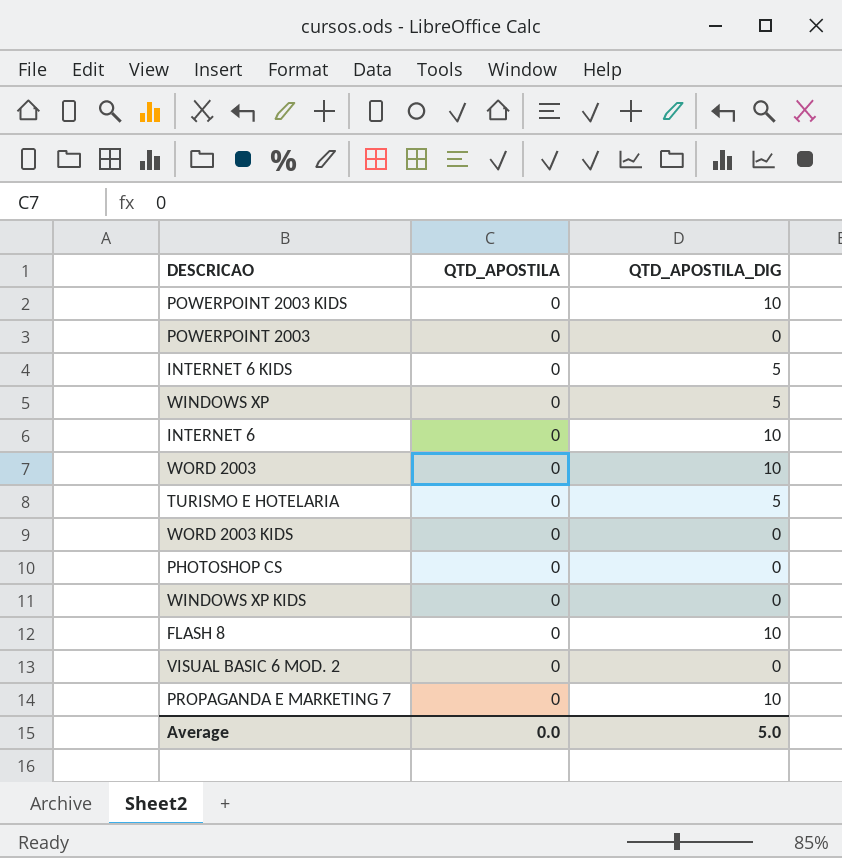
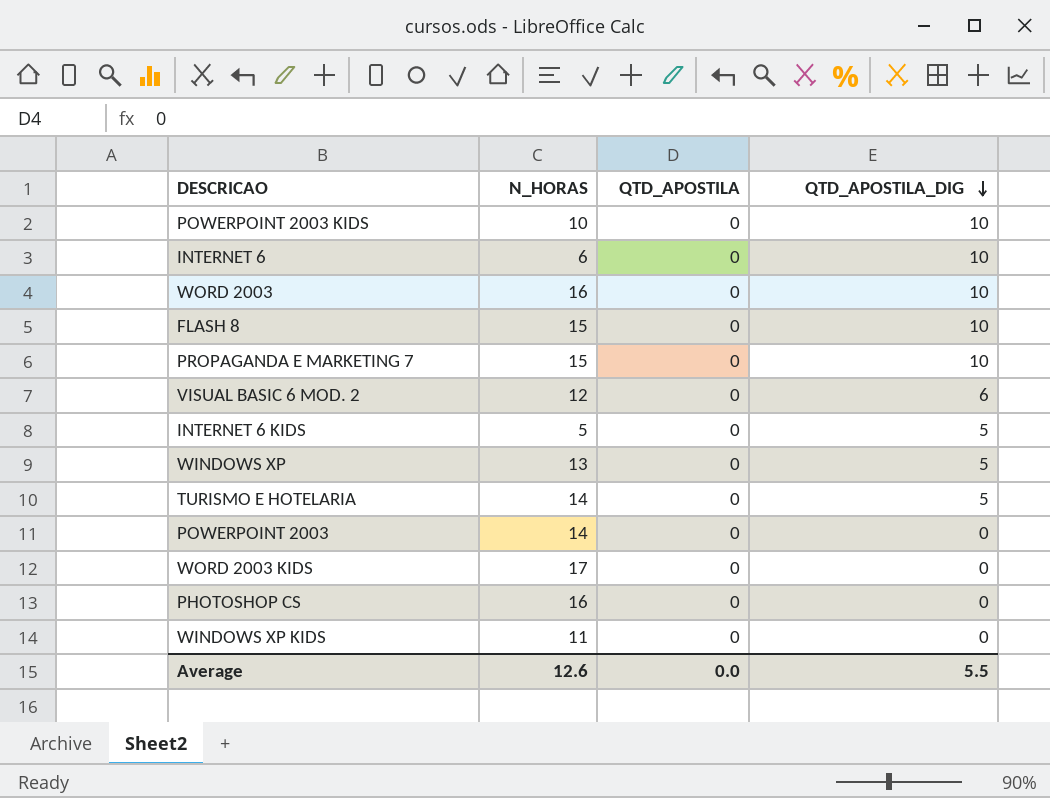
row order: none -> QTD_APOSTILA_DIG descending
column N_HORAS | position: none -> 2
VISUAL BASIC 6 MOD. 2 | QTD_APOSTILA_DIG: 0 -> 6
Average | QTD_APOSTILA_DIG: 5.0 -> 5.5

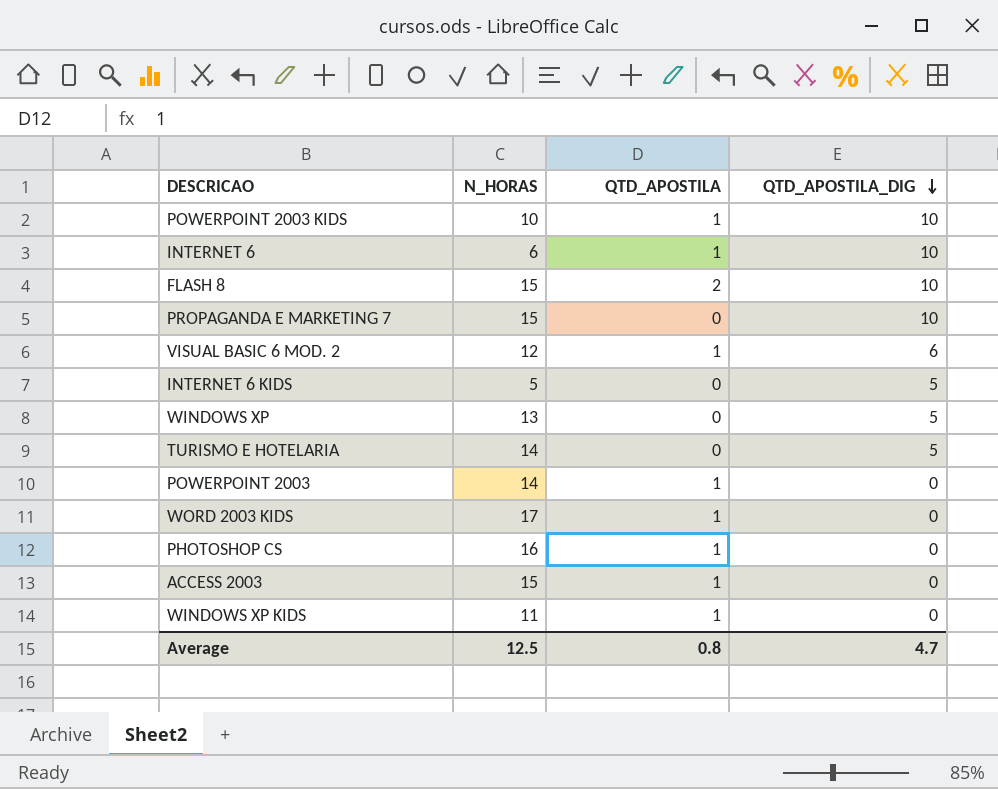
row WORD 2003: 16 | 0 | 10 -> none
POWERPOINT 2003 KIDS | QTD_APOSTILA: 0 -> 1
INTERNET 6 | QTD_APOSTILA: 0 -> 1
FLASH 8 | QTD_APOSTILA: 0 -> 2
VISUAL BASIC 6 MOD. 2 | QTD_APOSTILA: 0 -> 1
POWERPOINT 2003 | QTD_APOSTILA: 0 -> 1
WORD 2003 KIDS | QTD_APOSTILA: 0 -> 1
PHOTOSHOP CS | QTD_APOSTILA: 0 -> 1
row ACCESS 2003: none -> 15 | 1 | 0
WINDOWS XP KIDS | QTD_APOSTILA: 0 -> 1
Average | N_HORAS: 12.6 -> 12.5
Average | QTD_APOSTILA: 0.0 -> 0.8
Average | QTD_APOSTILA_DIG: 5.5 -> 4.7

